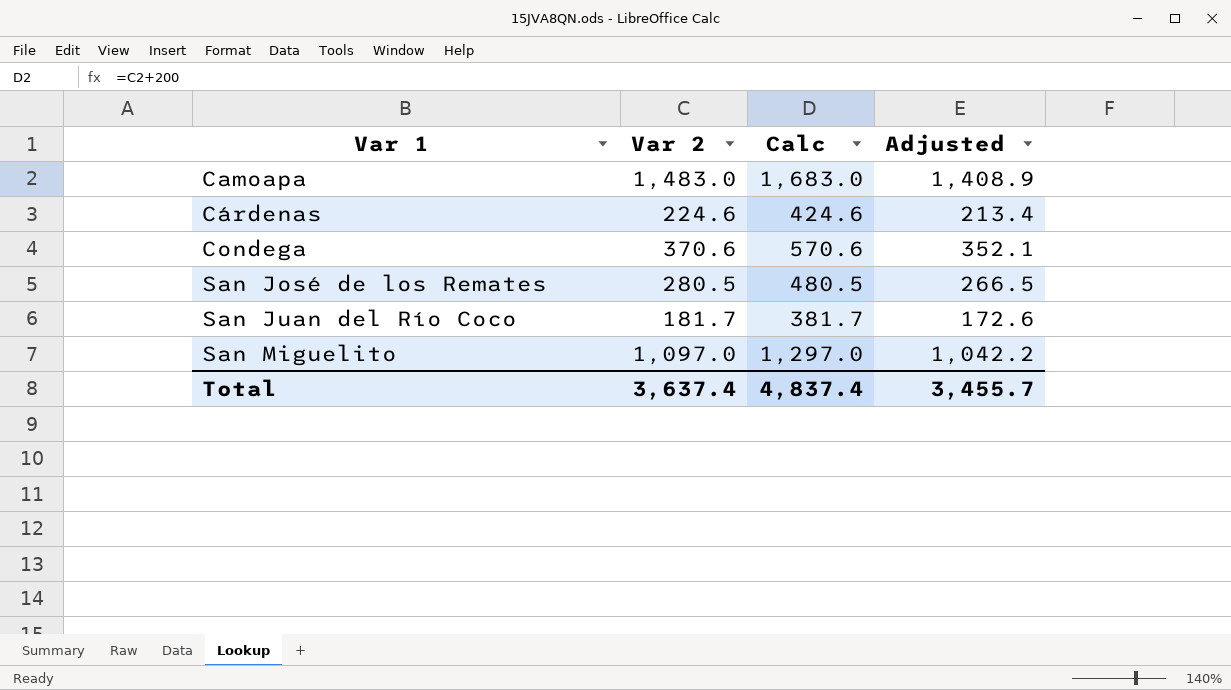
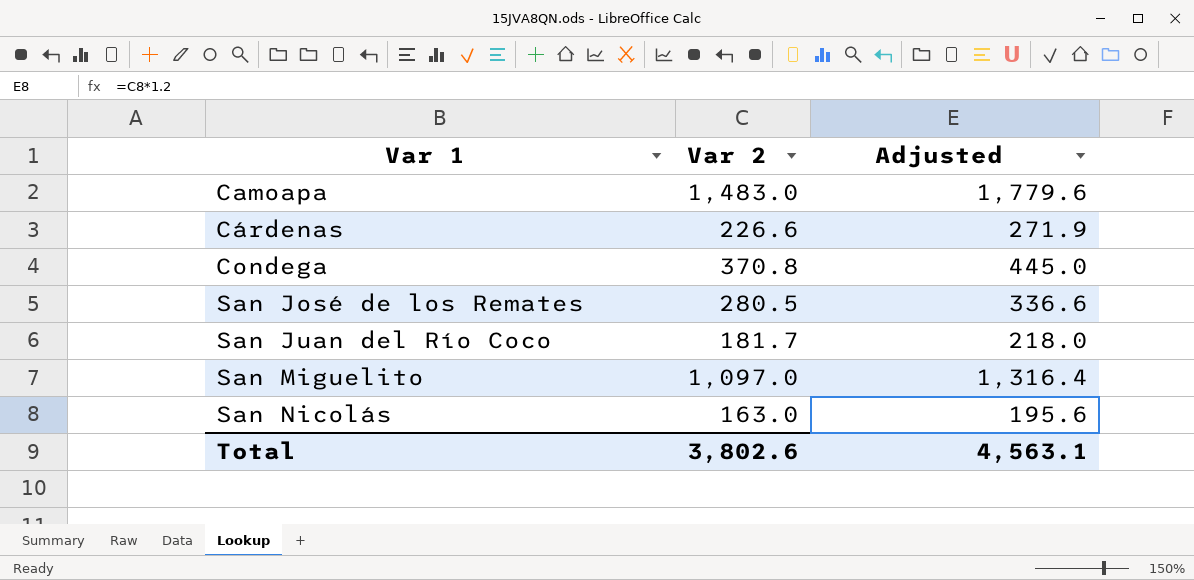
column Calc | formula: [Var 2] + 200 -> none
column Adjusted | formula: [Var 2] * 0.95 -> [Var 2] * 1.2
Cárdenas | Var 2: 224.6 -> 226.6
Condega | Var 2: 370.6 -> 370.8
row San Nicolás: none -> 163.0 | 195.6
Total | Var 2: 3,637.4 -> 3,802.6
Total | Adjusted: 3,455.7 -> 4,563.1

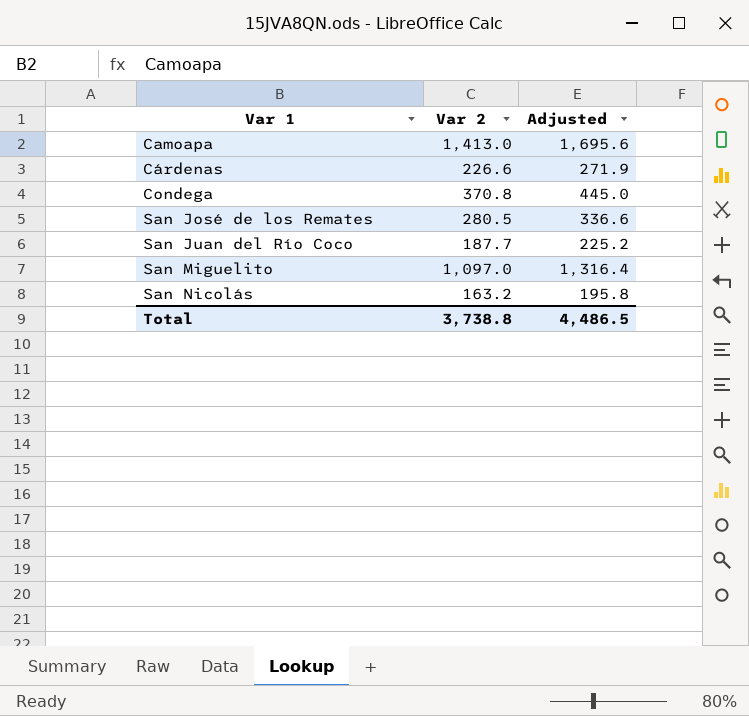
Camoapa | Var 2: 1,483.0 -> 1,413.0
Camoapa | Adjusted: 1,779.6 -> 1,695.6
San Juan del Río Coco | Var 2: 181.7 -> 187.7
San Juan del Río Coco | Adjusted: 218.0 -> 225.2
San Nicolás | Var 2: 163.0 -> 163.2
San Nicolás | Adjusted: 195.6 -> 195.8
Total | Var 2: 3,802.6 -> 3,738.8
Total | Adjusted: 4,563.1 -> 4,486.5

